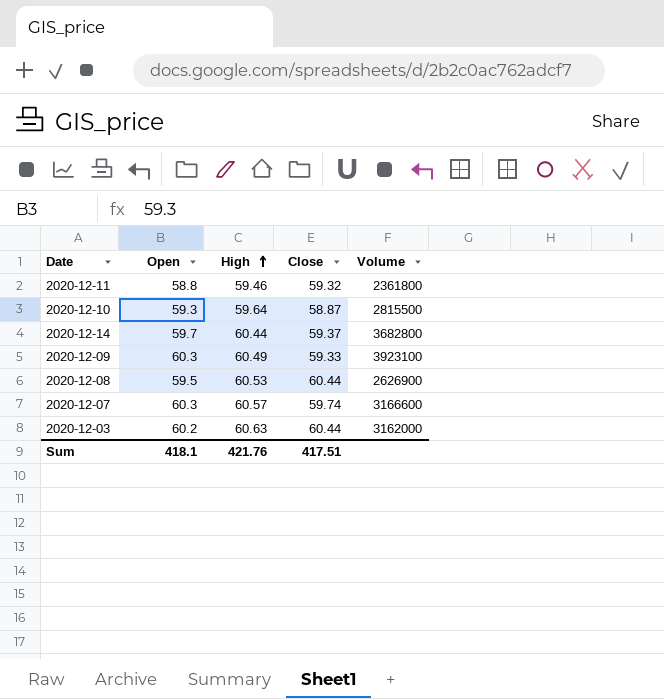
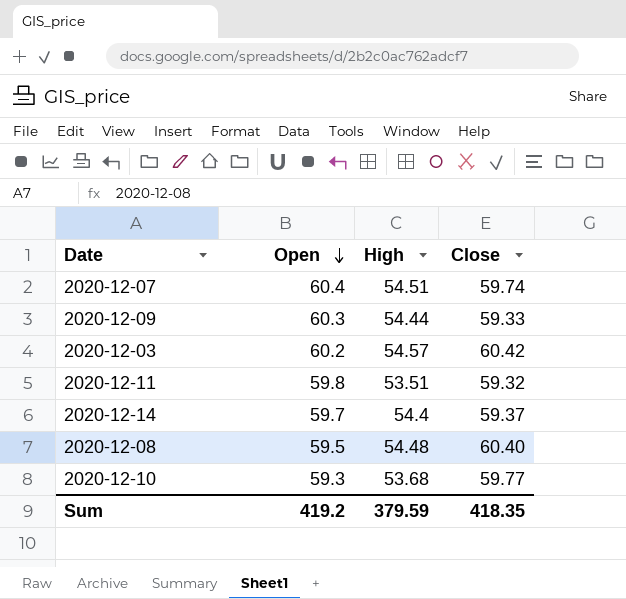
row order: High ascending -> Open descending
column Volume | position: 5 -> none
2020-12-07 | Open: 60.3 -> 60.4
2020-12-07 | High: 60.57 -> 54.51
2020-12-09 | High: 60.49 -> 54.44
2020-12-03 | High: 60.63 -> 54.57
2020-12-03 | Close: 60.44 -> 60.42
2020-12-11 | Open: 58.8 -> 59.8
2020-12-11 | High: 59.46 -> 53.51
2020-12-14 | High: 60.44 -> 54.4
2020-12-08 | High: 60.53 -> 54.48
2020-12-08 | Close: 60.44 -> 60.40
2020-12-10 | High: 59.64 -> 53.68
2020-12-10 | Close: 58.87 -> 59.77
Sum | Open: 418.1 -> 419.2
Sum | High: 421.76 -> 379.59
Sum | Close: 417.51 -> 418.35

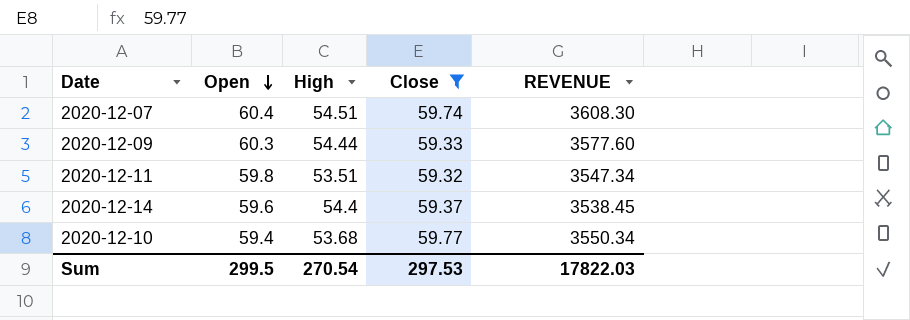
filter: none -> Close <= 59.77
column REVENUE | formula: none -> [Open] * [Close]
2020-12-14 | Open: 59.7 -> 59.6
2020-12-10 | Open: 59.3 -> 59.4
Sum | Open: 419.2 -> 299.5
Sum | High: 379.59 -> 270.54
Sum | Close: 418.35 -> 297.53

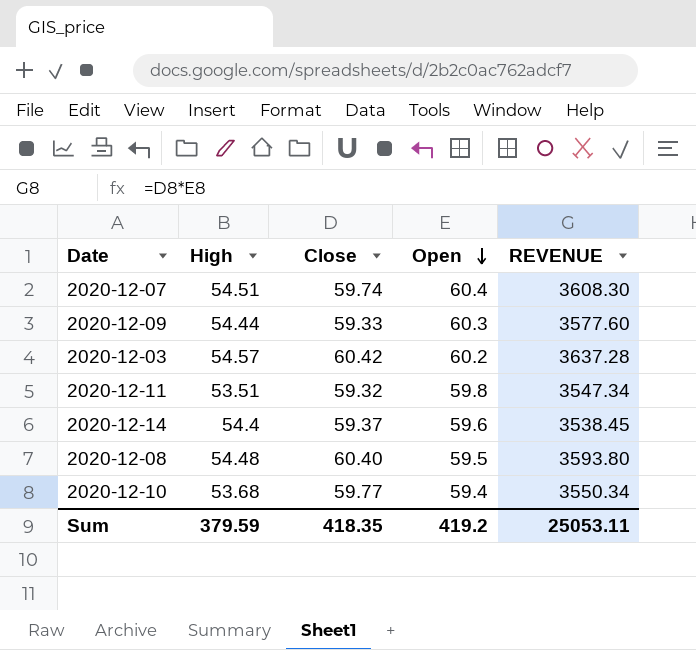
filter: Close <= 59.77 -> none
column Open | position: 2 -> 4
Sum | High: 270.54 -> 379.59
Sum | Close: 297.53 -> 418.35
Sum | Open: 299.5 -> 419.2
Sum | REVENUE: 17822.03 -> 25053.11

